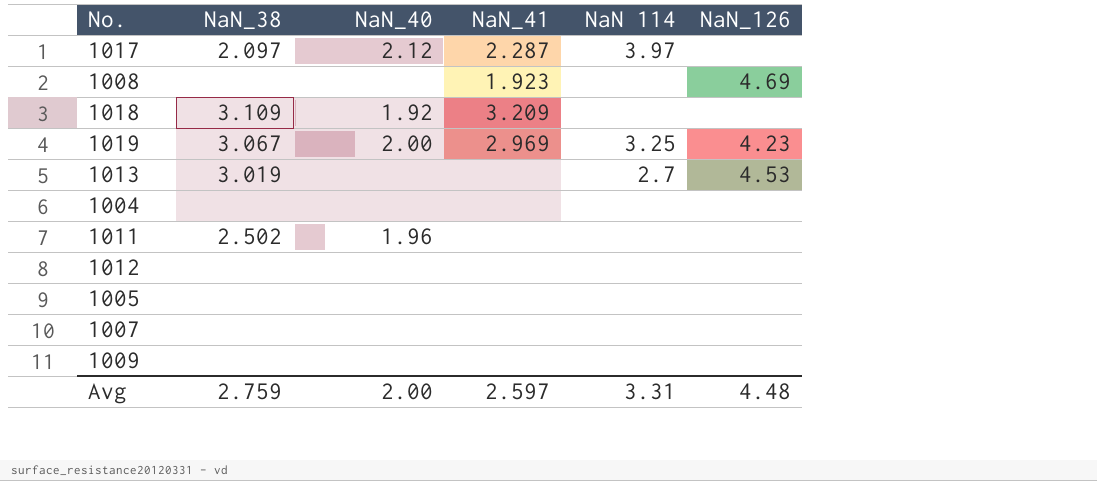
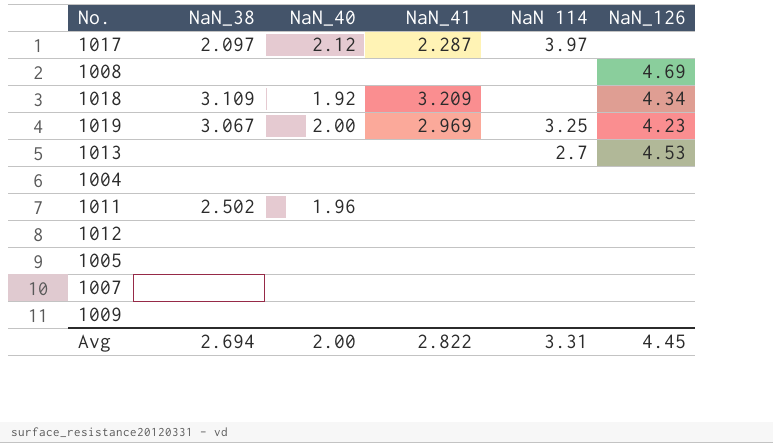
1008 | NaN_41: 1.923 -> none
1018 | NaN_126: none -> 4.34
1013 | NaN_38: 3.019 -> none
Avg | NaN_38: 2.759 -> 2.694
Avg | NaN_41: 2.597 -> 2.822
Avg | NaN_126: 4.48 -> 4.45

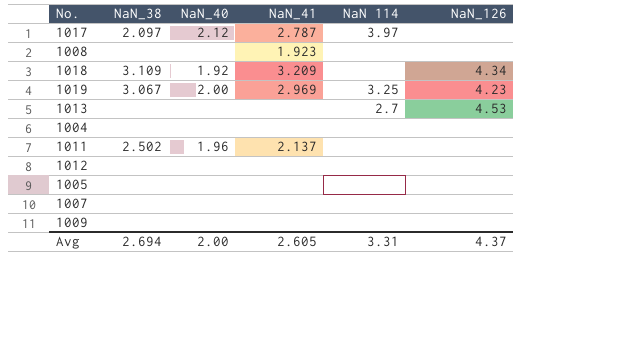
1017 | NaN_41: 2.287 -> 2.787
1008 | NaN_41: none -> 1.923
1008 | NaN_126: 4.69 -> none
1011 | NaN_41: none -> 2.137
Avg | NaN_41: 2.822 -> 2.605
Avg | NaN_126: 4.45 -> 4.37

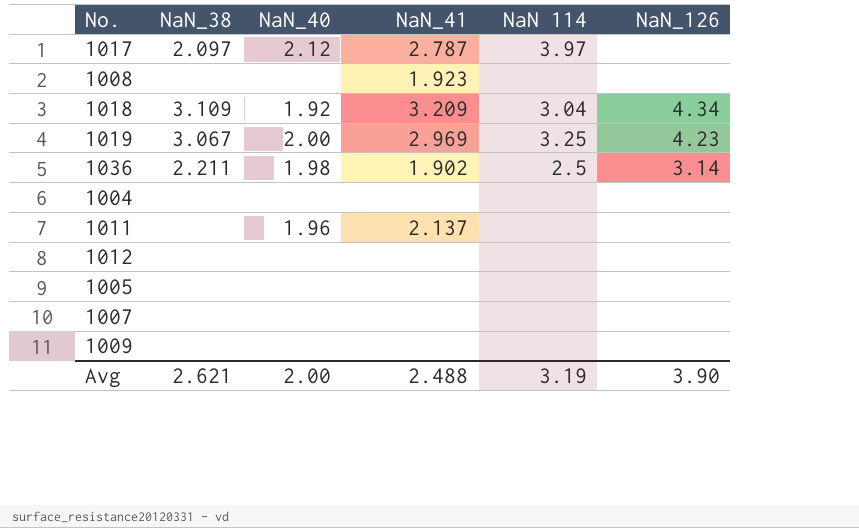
row 1013: none | none | none | 2.7 | 4.53 -> none
1018 | NaN 114: none -> 3.04
row 1036: none -> 2.211 | 1.98 | 1.902 | 2.5 | 3.14
1011 | NaN_38: 2.502 -> none
Avg | NaN_38: 2.694 -> 2.621
Avg | NaN_41: 2.605 -> 2.488
Avg | NaN 114: 3.31 -> 3.19
Avg | NaN_126: 4.37 -> 3.90

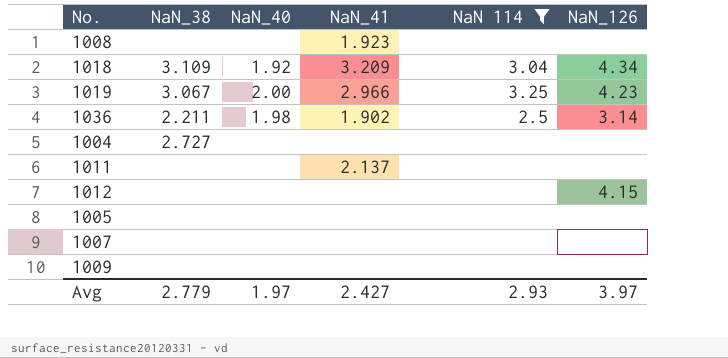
filter: none -> NaN 114 != 3.97
1019 | NaN_41: 2.969 -> 2.966
1004 | NaN_38: none -> 2.727
1011 | NaN_40: 1.96 -> none
1012 | NaN_126: none -> 4.15
Avg | NaN_38: 2.621 -> 2.779
Avg | NaN_40: 2.00 -> 1.97
Avg | NaN_41: 2.488 -> 2.427
Avg | NaN 114: 3.19 -> 2.93
Avg | NaN_126: 3.90 -> 3.97

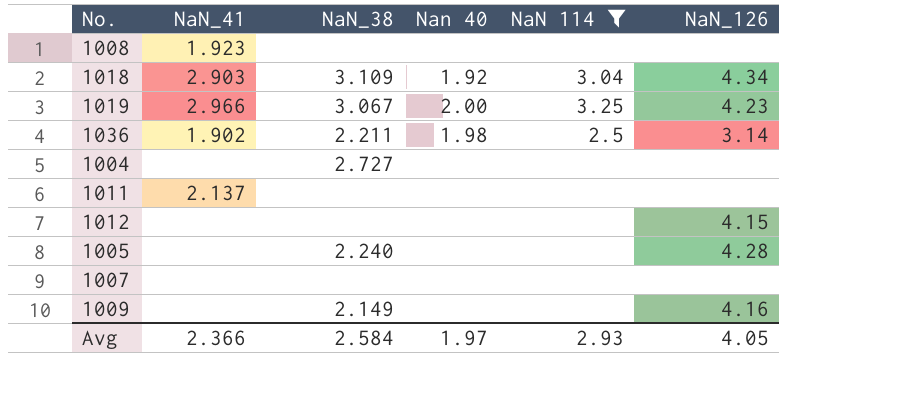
column NaN_41 | position: 4 -> 2
column name: NaN_40 -> Nan 40
1018 | NaN_41: 3.209 -> 2.903
1005 | NaN_38: none -> 2.240
1005 | NaN_126: none -> 4.28
1009 | NaN_38: none -> 2.149
1009 | NaN_126: none -> 4.16
Avg | NaN_41: 2.427 -> 2.366
Avg | NaN_38: 2.779 -> 2.584
Avg | NaN_126: 3.97 -> 4.05

